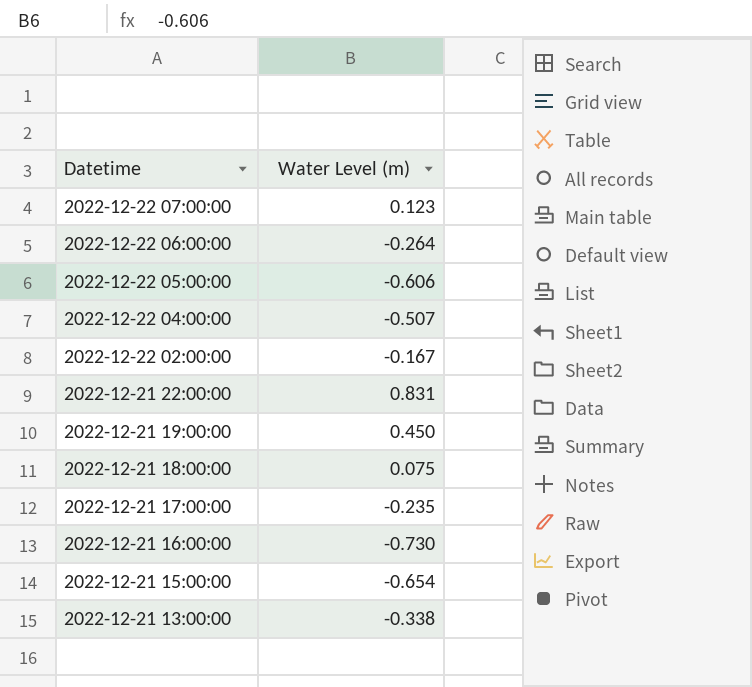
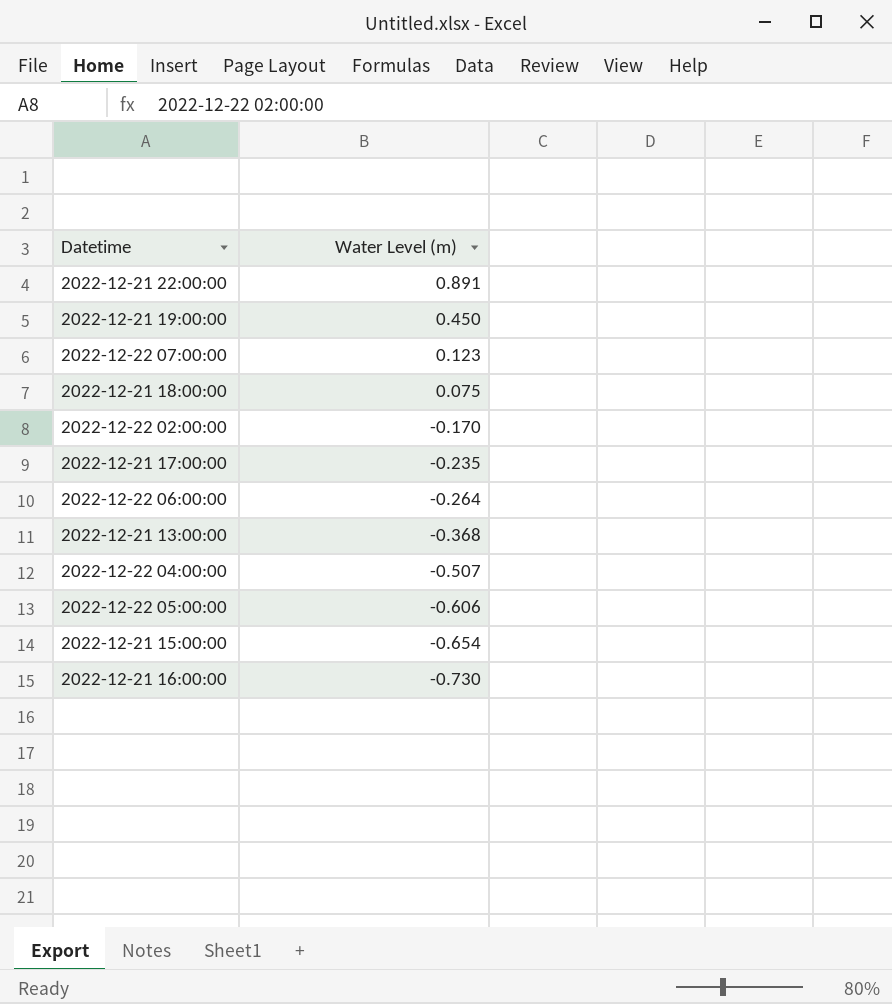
row order: Datetime descending -> Water Level (m) descending
2022-12-21 22:00:00 | Water Level (m): 0.831 -> 0.891
2022-12-22 02:00:00 | Water Level (m): -0.167 -> -0.170
2022-12-21 13:00:00 | Water Level (m): -0.338 -> -0.368

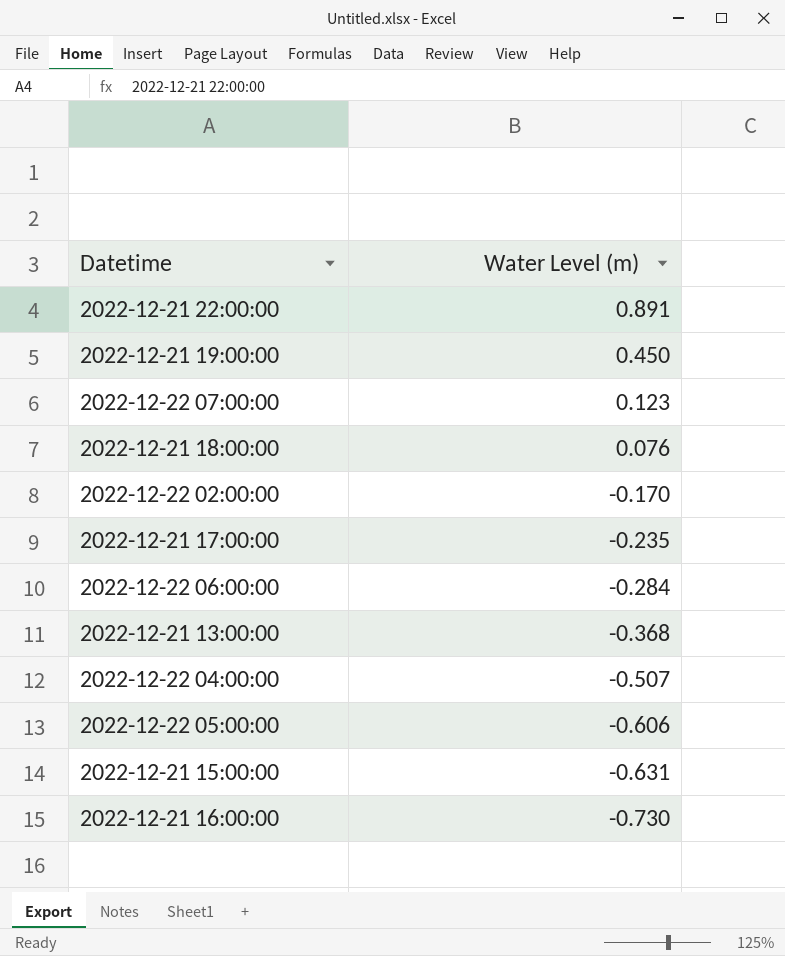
2022-12-21 18:00:00 | Water Level (m): 0.075 -> 0.076
2022-12-22 06:00:00 | Water Level (m): -0.264 -> -0.284
2022-12-21 15:00:00 | Water Level (m): -0.654 -> -0.631

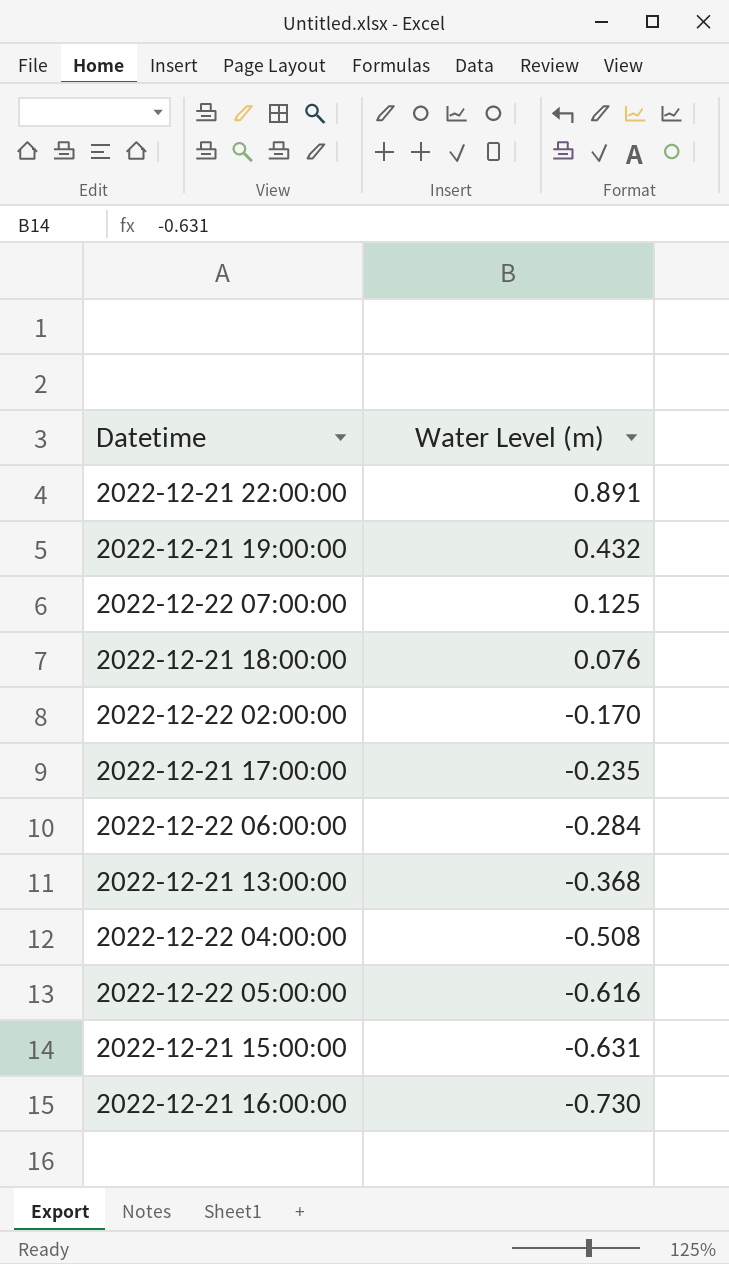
2022-12-21 19:00:00 | Water Level (m): 0.450 -> 0.432
2022-12-22 07:00:00 | Water Level (m): 0.123 -> 0.125
2022-12-22 04:00:00 | Water Level (m): -0.507 -> -0.508
2022-12-22 05:00:00 | Water Level (m): -0.606 -> -0.616

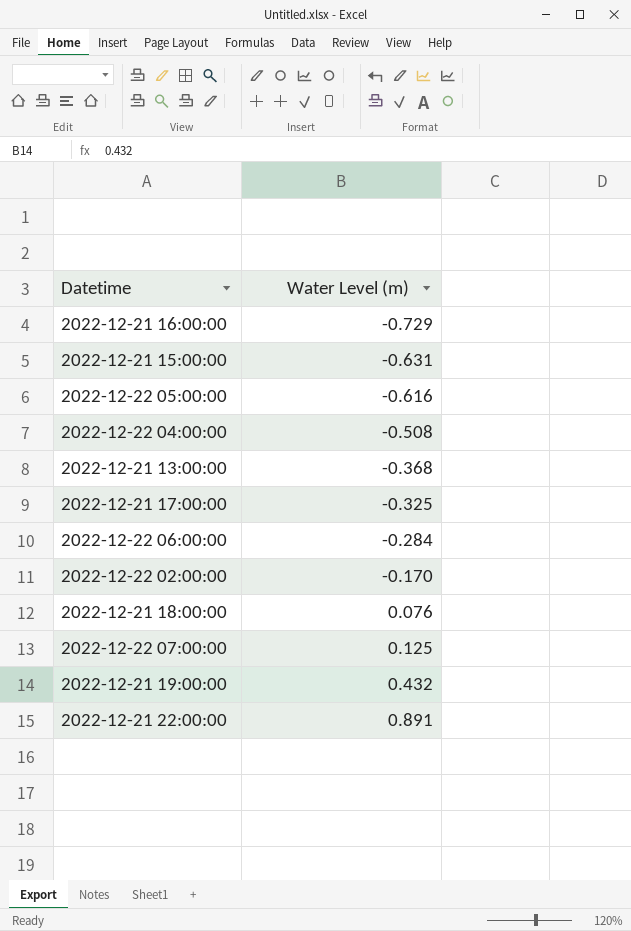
row order: Water Level (m) descending -> Water Level (m) ascending
2022-12-21 16:00:00 | Water Level (m): -0.730 -> -0.729
2022-12-21 17:00:00 | Water Level (m): -0.235 -> -0.325

